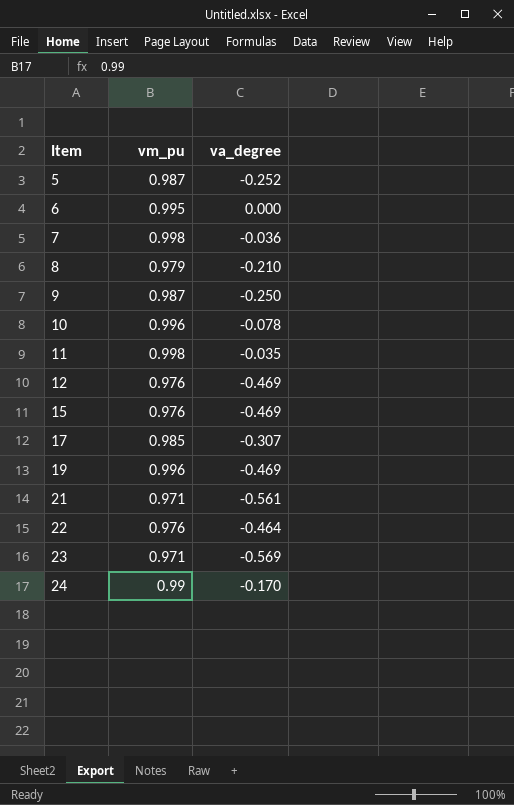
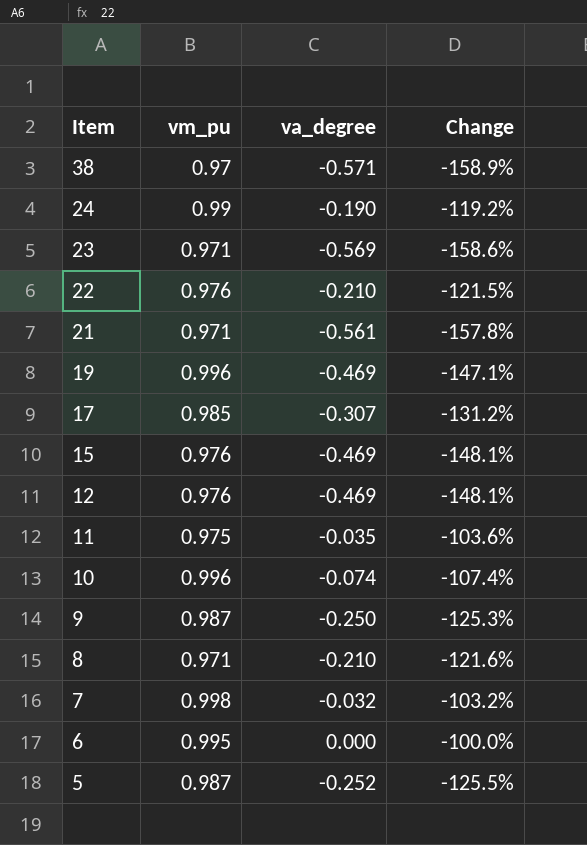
row order: Item ascending -> Item descending
column Change | formula: none -> ([va_degree] - [vm_pu]) / [vm_pu]
row 38: none -> 0.97 | -0.571 | -158.9%
24 | va_degree: -0.170 -> -0.190
22 | va_degree: -0.464 -> -0.210
11 | vm_pu: 0.998 -> 0.975
10 | va_degree: -0.078 -> -0.074
8 | vm_pu: 0.979 -> 0.971
7 | va_degree: -0.036 -> -0.032

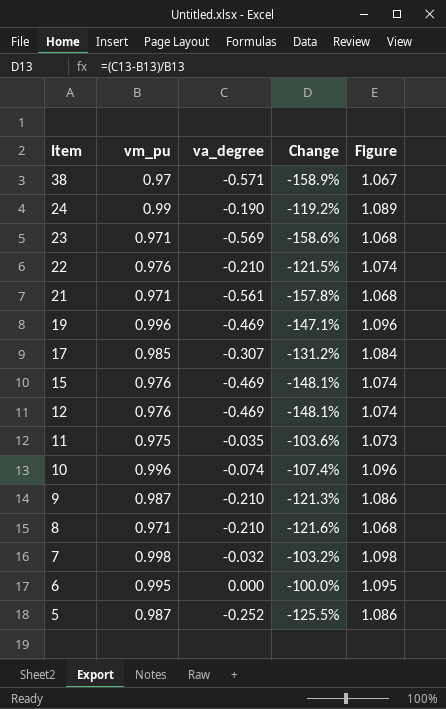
column Figure | formula: none -> [vm_pu] * 1.1
9 | va_degree: -0.250 -> -0.210
9 | Change: -125.3% -> -121.3%

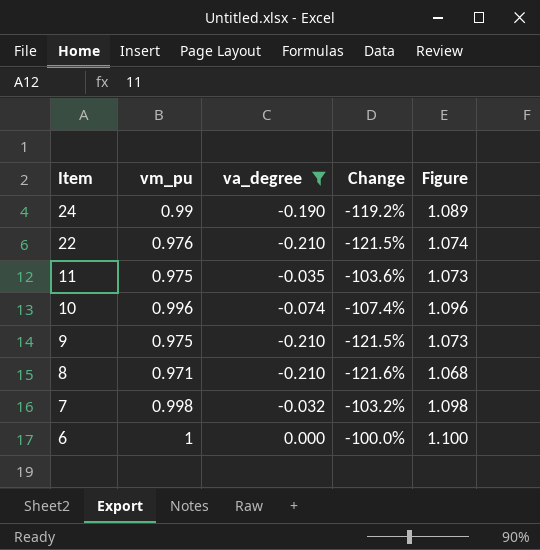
filter: none -> va_degree >= -0.210
9 | vm_pu: 0.987 -> 0.975
9 | Change: -121.3% -> -121.5%
9 | Figure: 1.086 -> 1.073
6 | vm_pu: 0.995 -> 1
6 | Figure: 1.095 -> 1.100

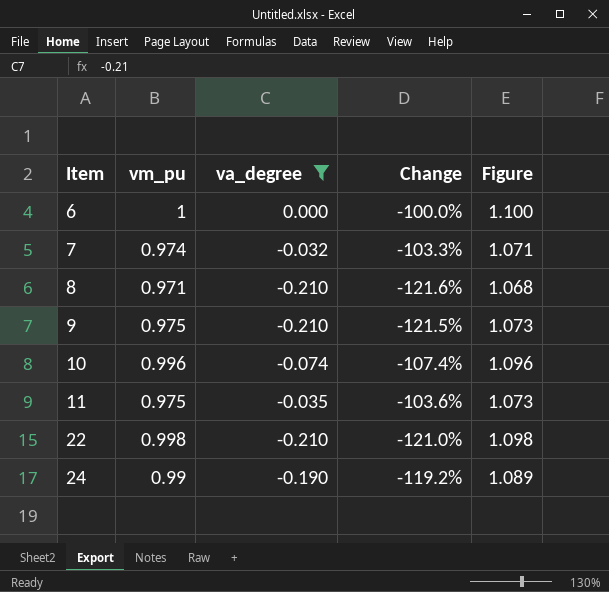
row order: Item descending -> Item ascending
7 | vm_pu: 0.998 -> 0.974
7 | Change: -103.2% -> -103.3%
7 | Figure: 1.098 -> 1.071
22 | vm_pu: 0.976 -> 0.998
22 | Change: -121.5% -> -121.0%
22 | Figure: 1.074 -> 1.098

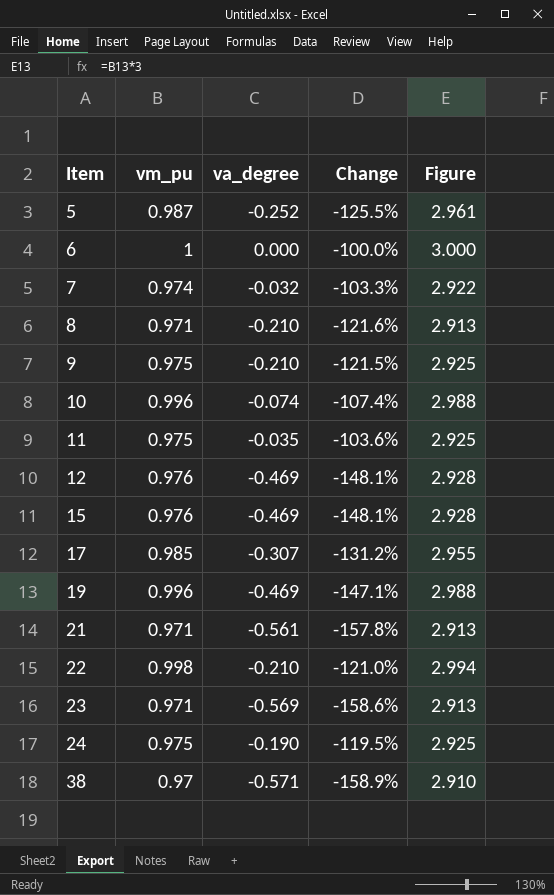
filter: va_degree >= -0.210 -> none
column Figure | formula: [vm_pu] * 1.1 -> [vm_pu] * 3
24 | vm_pu: 0.99 -> 0.975
24 | Change: -119.2% -> -119.5%

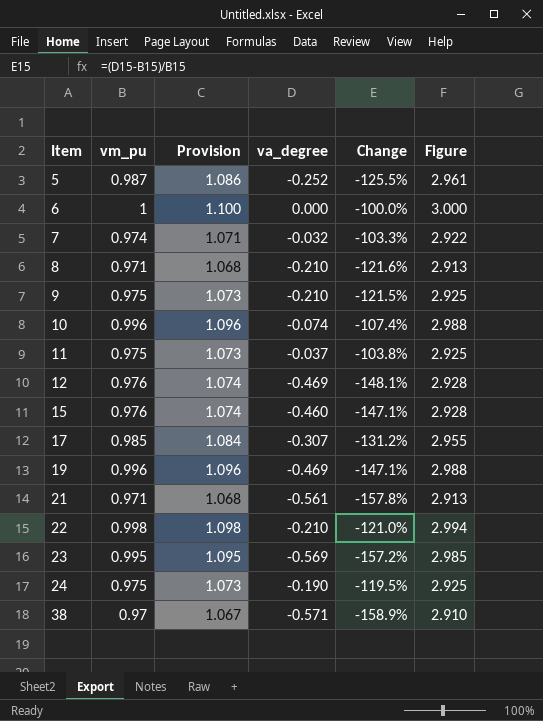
column Provision | formula: none -> [vm_pu] * 1.1
11 | va_degree: -0.035 -> -0.037
11 | Change: -103.6% -> -103.8%
15 | va_degree: -0.469 -> -0.460
15 | Change: -148.1% -> -147.1%
23 | vm_pu: 0.971 -> 0.995
23 | Change: -158.6% -> -157.2%
23 | Figure: 2.913 -> 2.985

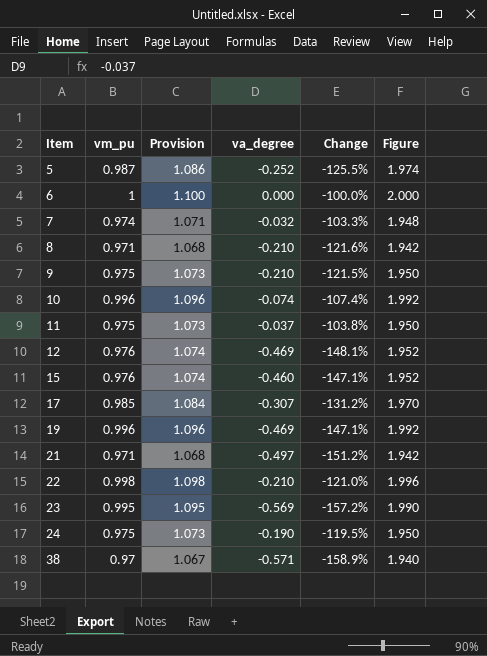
column Figure | formula: [vm_pu] * 3 -> [vm_pu] * 2
21 | va_degree: -0.561 -> -0.497
21 | Change: -157.8% -> -151.2%

